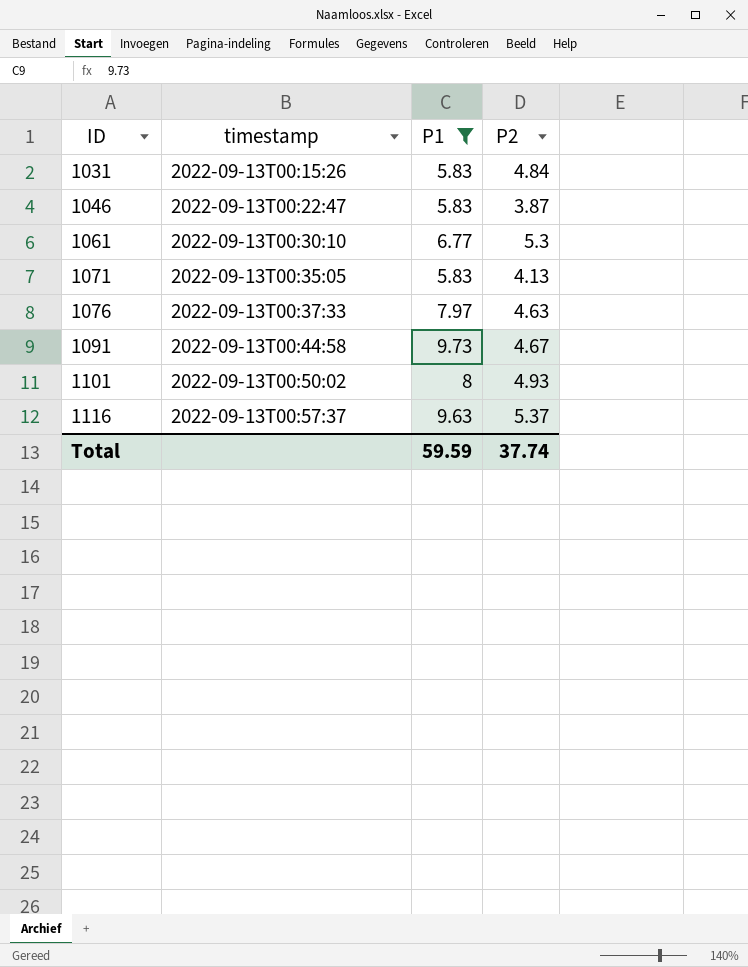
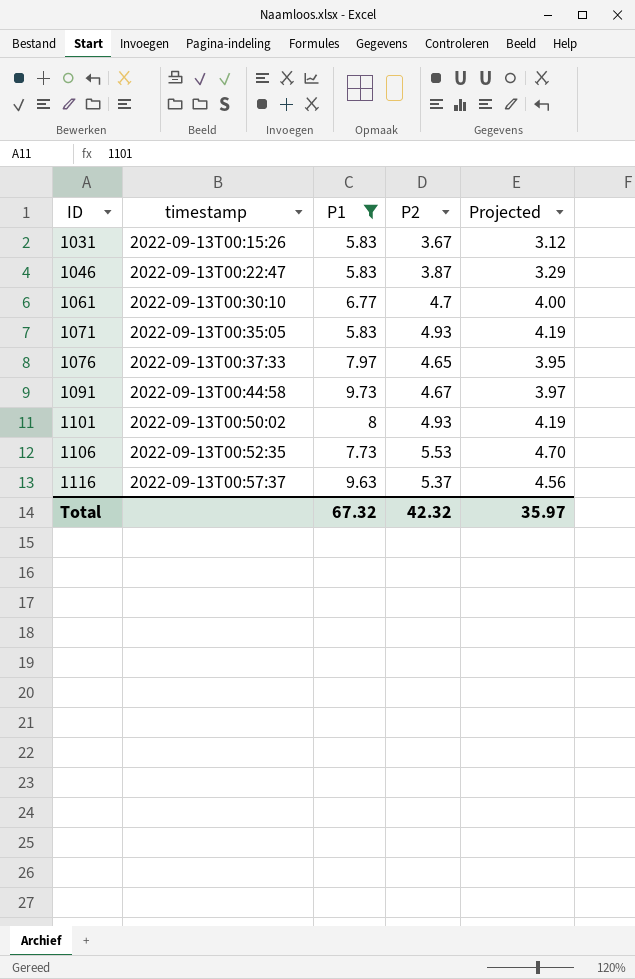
column Projected | formula: none -> [P2] * 0.85
1031 | P2: 4.84 -> 3.67
1061 | P2: 5.3 -> 4.7
1071 | P2: 4.13 -> 4.93
1076 | P2: 4.63 -> 4.65
row 1106: none -> 2022-09-13T00:52:35 | 7.73 | 5.53 | 4.70
Total | P1: 59.59 -> 67.32
Total | P2: 37.74 -> 42.32

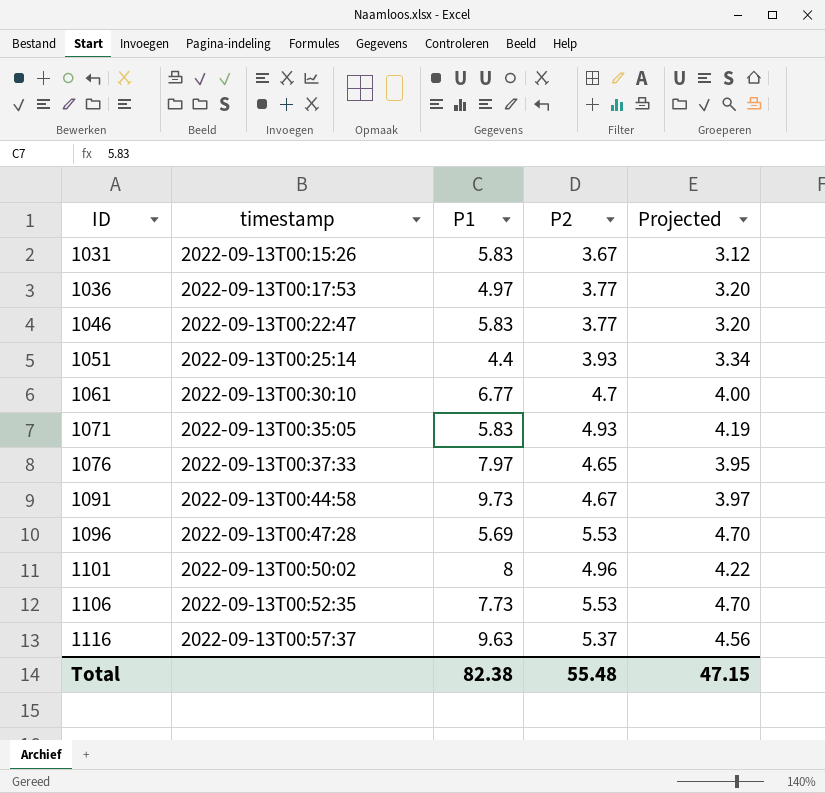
filter: P1 >= 5.83 -> none
1046 | P2: 3.87 -> 3.77
1046 | Projected: 3.29 -> 3.20
1101 | P2: 4.93 -> 4.96
1101 | Projected: 4.19 -> 4.22
Total | P1: 67.32 -> 82.38
Total | P2: 42.32 -> 55.48
Total | Projected: 35.97 -> 47.15

